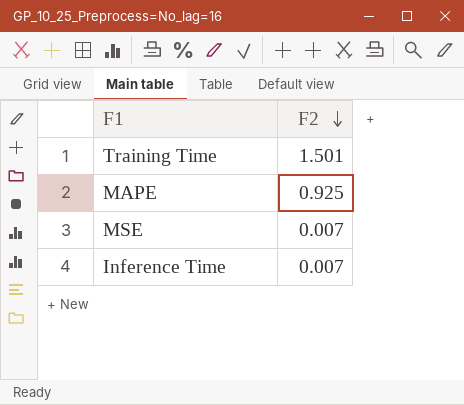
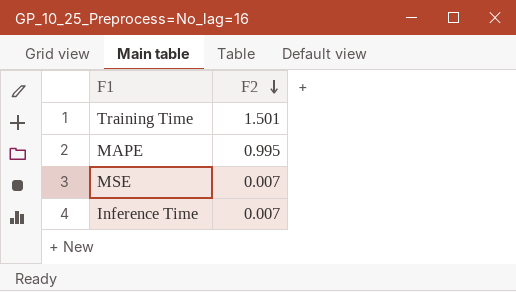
MAPE | F2: 0.925 -> 0.995

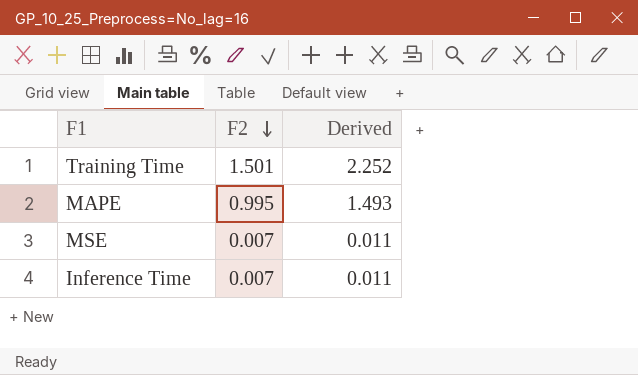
column Derived | formula: none -> [F2] * 1.5

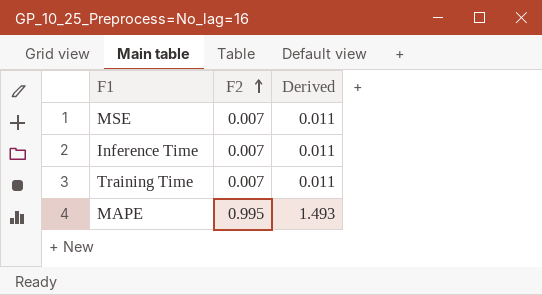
row order: F2 descending -> F2 ascending
Training Time | F2: 1.501 -> 0.007
Training Time | Derived: 2.252 -> 0.011

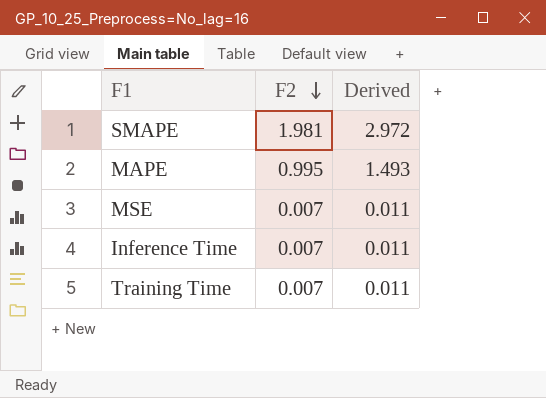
row order: F2 ascending -> F2 descending
row SMAPE: none -> 1.981 | 2.972

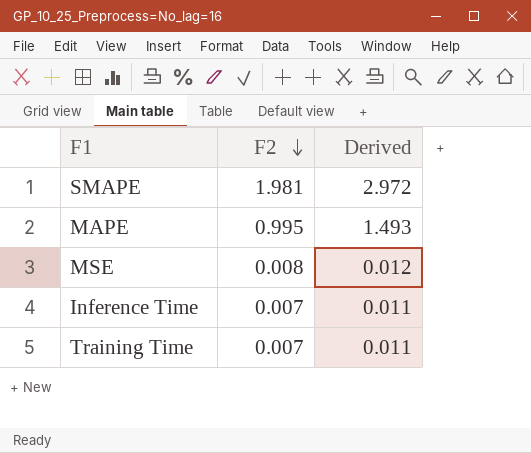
MSE | F2: 0.007 -> 0.008
MSE | Derived: 0.011 -> 0.012

